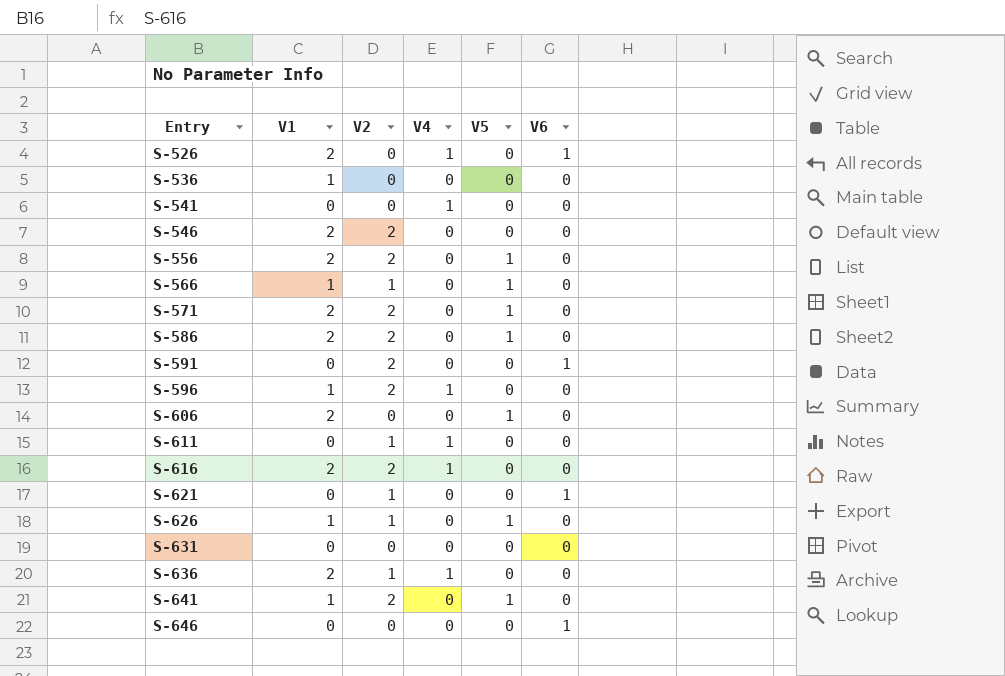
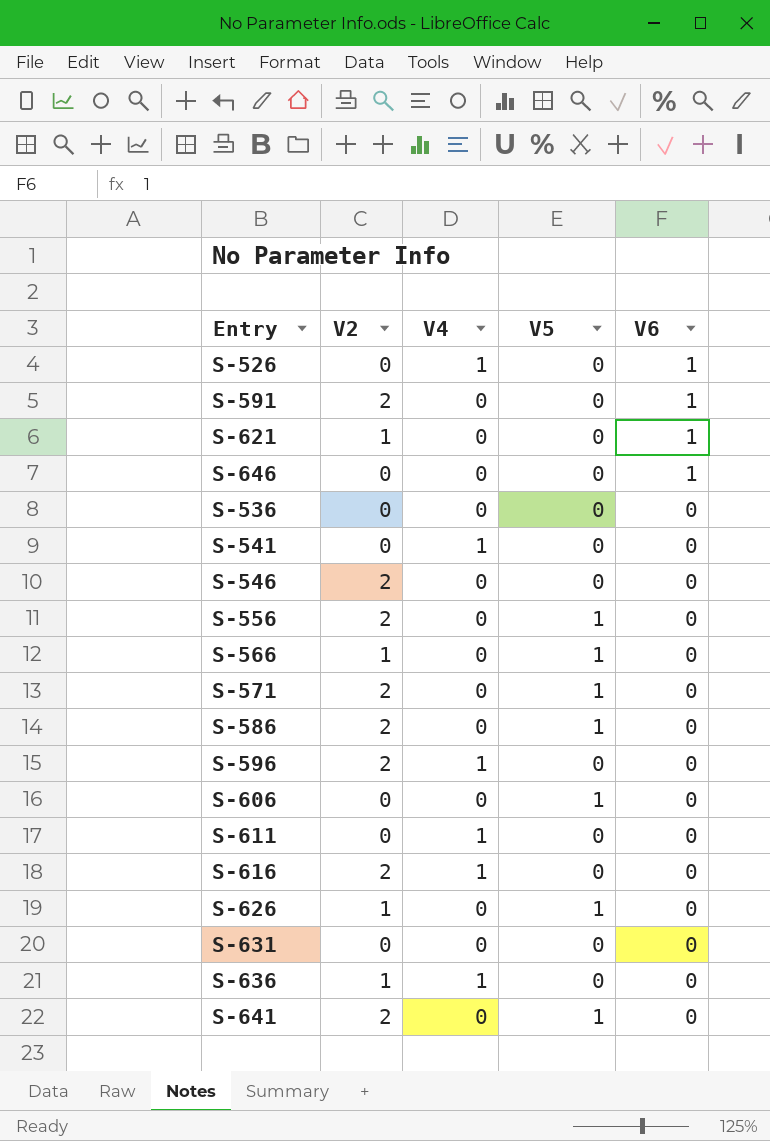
row order: Entry ascending -> V6 descending
column V1 | position: 2 -> none
S-611 | V2: 1 -> 0

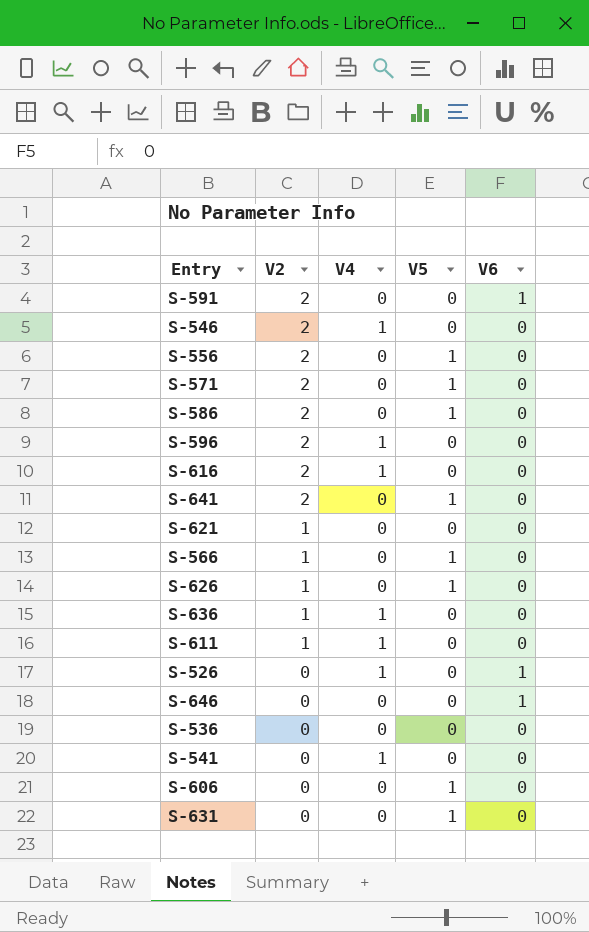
row order: V6 descending -> V2 descending
S-546 | V4: 0 -> 1
S-621 | V6: 1 -> 0
S-611 | V2: 0 -> 1
S-631 | V5: 0 -> 1

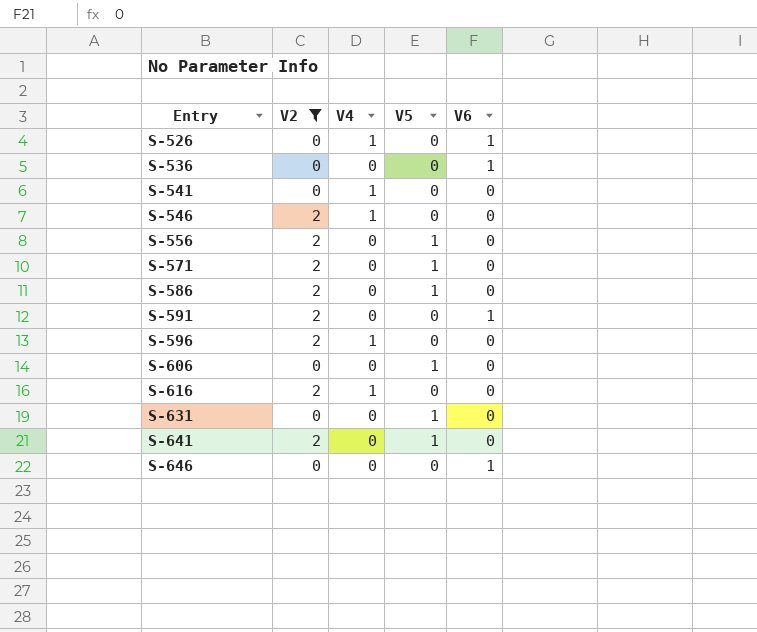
filter: none -> V2 != 1
row order: V2 descending -> Entry ascending
S-536 | V6: 0 -> 1

